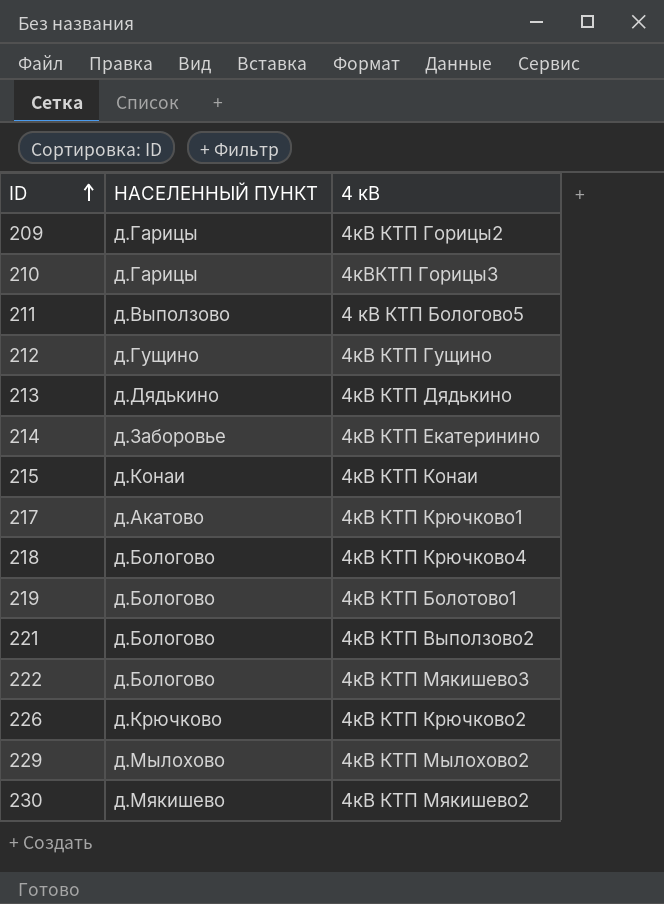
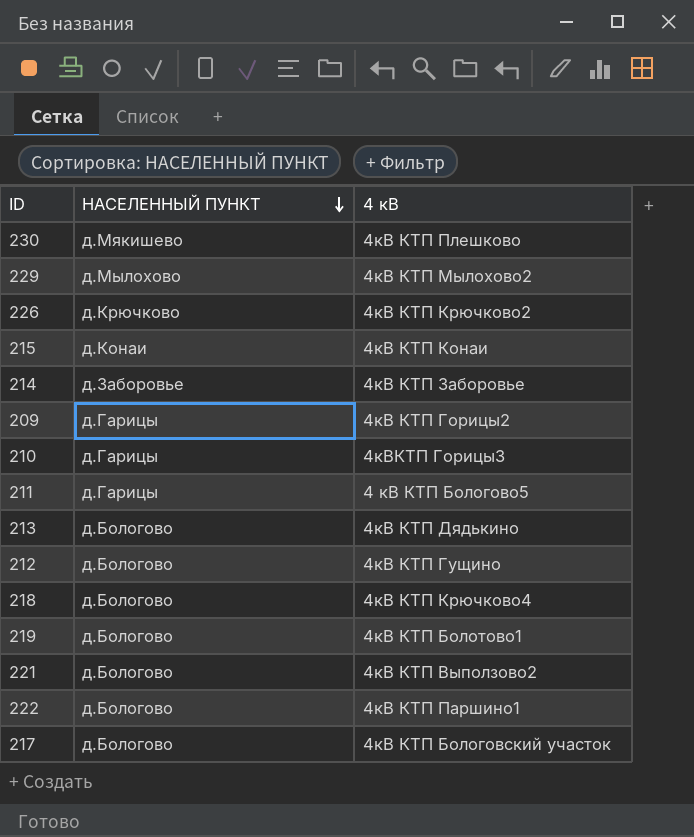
row order: ID ascending -> НАСЕЛЕННЫЙ ПУНКТ descending
230 | 4 кВ: 4кВ КТП Мякишево2 -> 4кВ КТП Плешково
214 | 4 кВ: 4кВ КТП Екатеринино -> 4кВ КТП Заборовье
211 | НАСЕЛЕННЫЙ ПУНКТ: д.Выползово -> д.Гарицы
213 | НАСЕЛЕННЫЙ ПУНКТ: д.Дядькино -> д.Бологово
212 | НАСЕЛЕННЫЙ ПУНКТ: д.Гущино -> д.Бологово
222 | 4 кВ: 4кВ КТП Мякишево3 -> 4кВ КТП Паршино1
217 | НАСЕЛЕННЫЙ ПУНКТ: д.Акатово -> д.Бологово
217 | 4 кВ: 4кВ КТП Крючково1 -> 4кВ КТП Бологовский участок

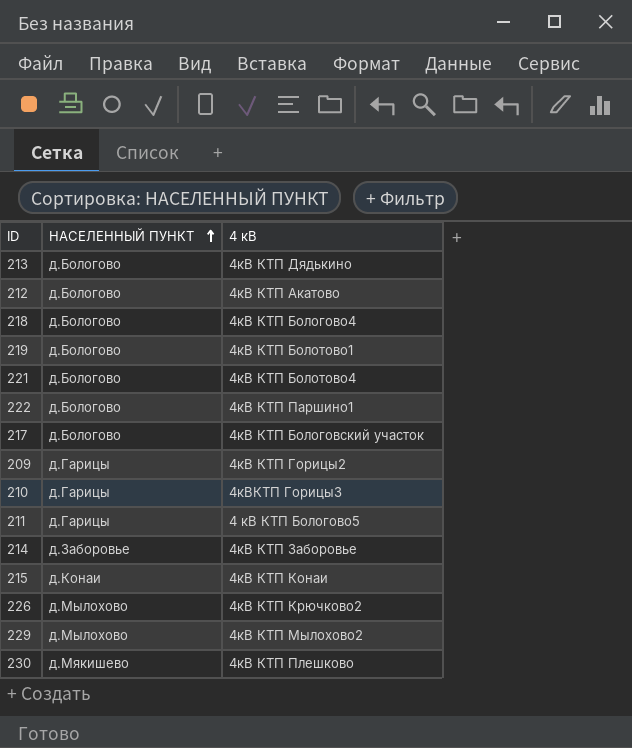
row order: НАСЕЛЕННЫЙ ПУНКТ descending -> НАСЕЛЕННЫЙ ПУНКТ ascending
212 | 4 кВ: 4кВ КТП Гущино -> 4кВ КТП Акатово
218 | 4 кВ: 4кВ КТП Крючково4 -> 4кВ КТП Бологово4
221 | 4 кВ: 4кВ КТП Выползово2 -> 4кВ КТП Болотово4
226 | НАСЕЛЕННЫЙ ПУНКТ: д.Крючково -> д.Мылохово

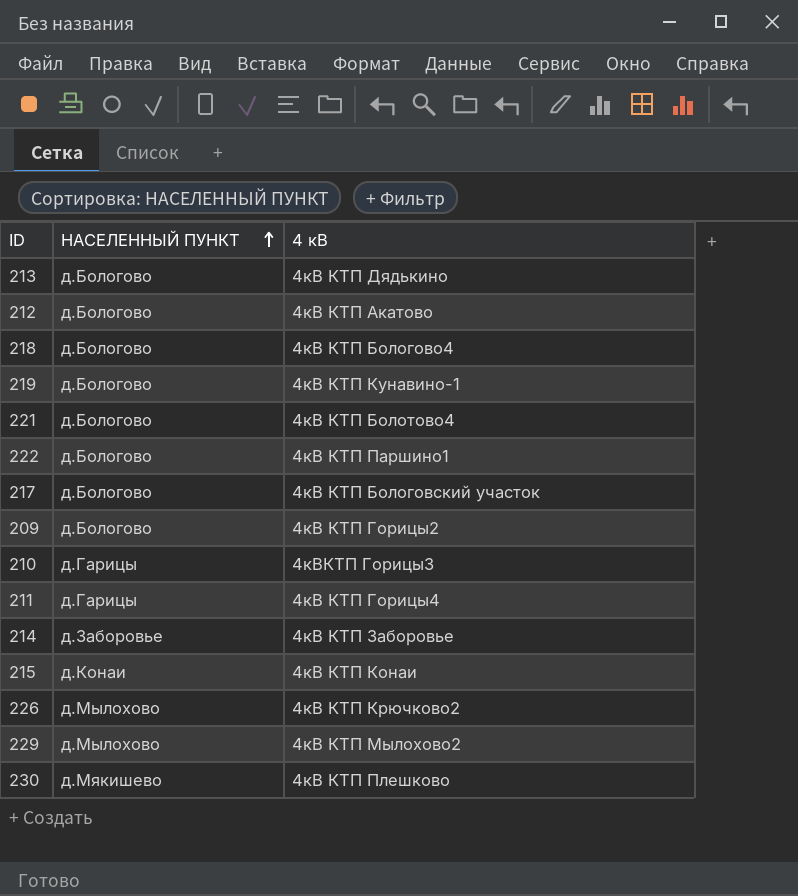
219 | 4 кВ: 4кВ КТП Болотово1 -> 4кВ КТП Кунавино-1
209 | НАСЕЛЕННЫЙ ПУНКТ: д.Гарицы -> д.Бологово
211 | 4 кВ: 4 кВ КТП Бологово5 -> 4кВ КТП Горицы4

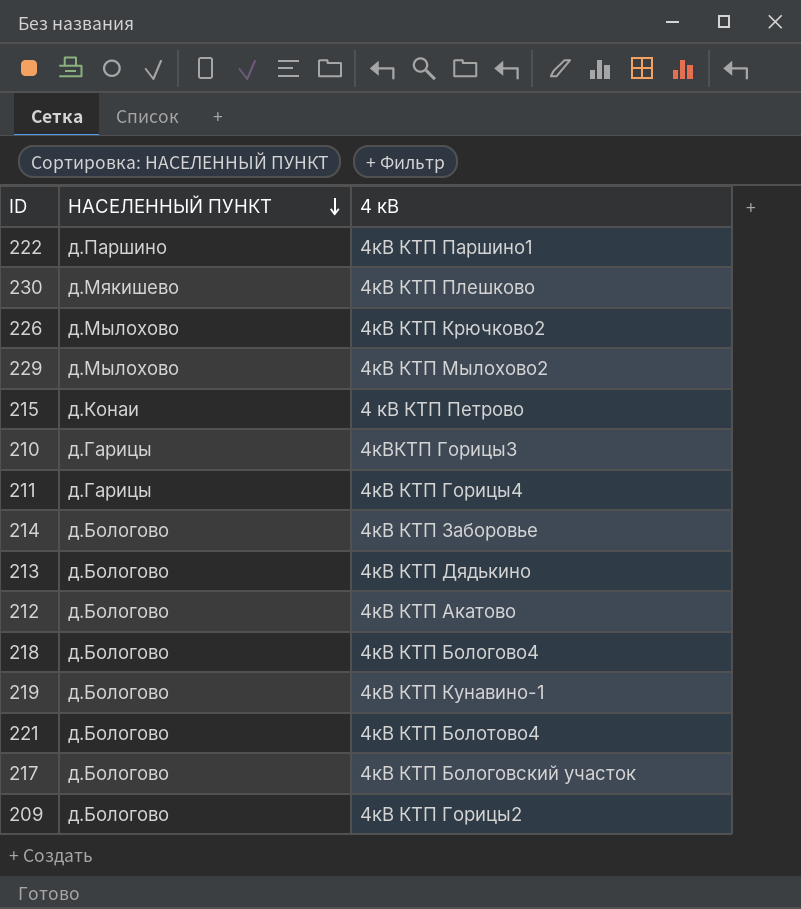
row order: НАСЕЛЕННЫЙ ПУНКТ ascending -> НАСЕЛЕННЫЙ ПУНКТ descending
222 | НАСЕЛЕННЫЙ ПУНКТ: д.Бологово -> д.Паршино
215 | 4 кВ: 4кВ КТП Конаи -> 4 кВ КТП Петрово
214 | НАСЕЛЕННЫЙ ПУНКТ: д.Заборовье -> д.Бологово

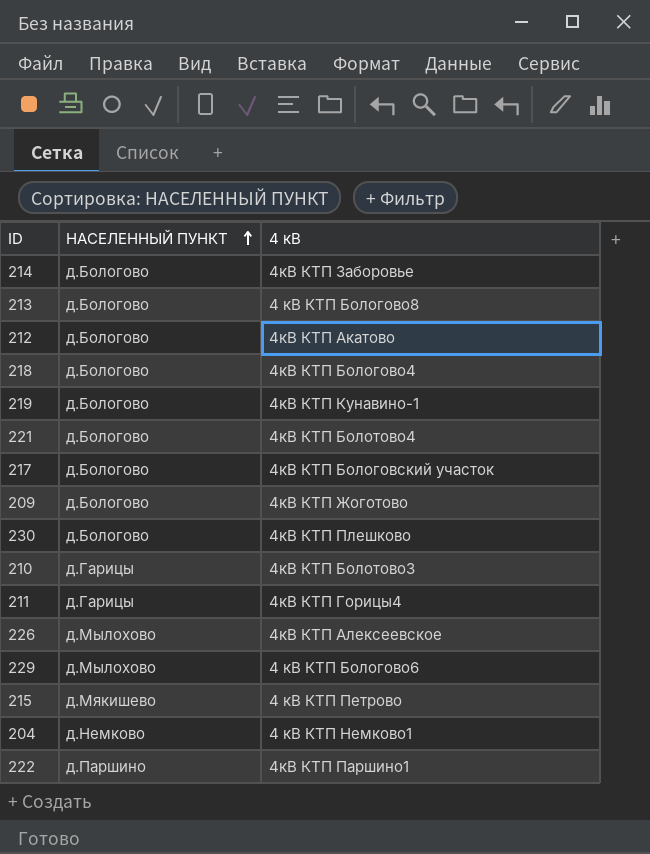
row order: НАСЕЛЕННЫЙ ПУНКТ descending -> НАСЕЛЕННЫЙ ПУНКТ ascending
213 | 4 кВ: 4кВ КТП Дядькино -> 4 кВ КТП Бологово8
209 | 4 кВ: 4кВ КТП Горицы2 -> 4кВ КТП Жоготово
230 | НАСЕЛЕННЫЙ ПУНКТ: д.Мякишево -> д.Бологово
210 | 4 кВ: 4кВКТП Горицы3 -> 4кВ КТП Болотово3
226 | 4 кВ: 4кВ КТП Крючково2 -> 4кВ КТП Алексеевское
229 | 4 кВ: 4кВ КТП Мылохово2 -> 4 кВ КТП Бологово6
215 | НАСЕЛЕННЫЙ ПУНКТ: д.Конаи -> д.Мякишево
row 204: none -> д.Немково | 4 кВ КТП Немково1

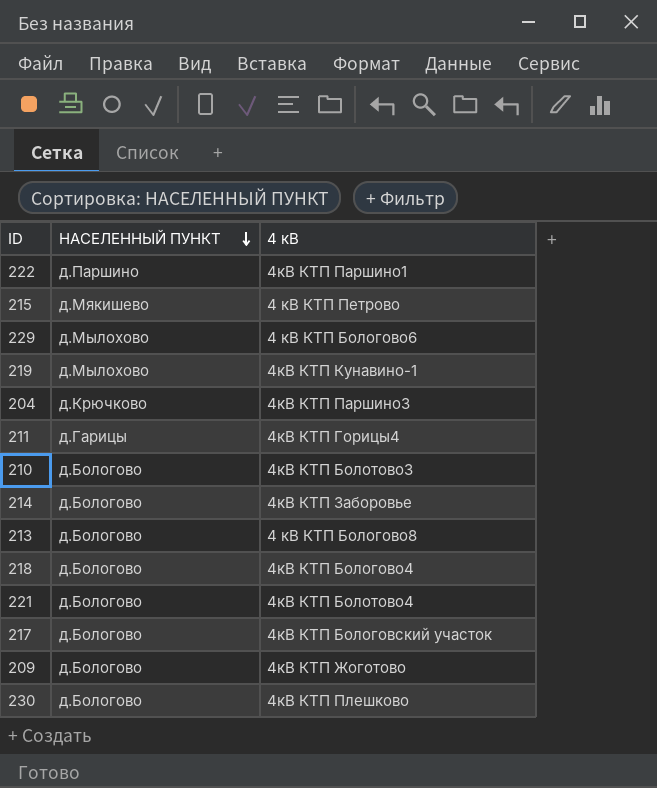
row order: НАСЕЛЕННЫЙ ПУНКТ ascending -> НАСЕЛЕННЫЙ ПУНКТ descending
row 212: д.Бологово | 4кВ КТП Акатово -> none
row 226: д.Мылохово | 4кВ КТП Алексеевское -> none
219 | НАСЕЛЕННЫЙ ПУНКТ: д.Бологово -> д.Мылохово
204 | НАСЕЛЕННЫЙ ПУНКТ: д.Немково -> д.Крючково
204 | 4 кВ: 4 кВ КТП Немково1 -> 4кВ КТП Паршино3
210 | НАСЕЛЕННЫЙ ПУНКТ: д.Гарицы -> д.Бологово

